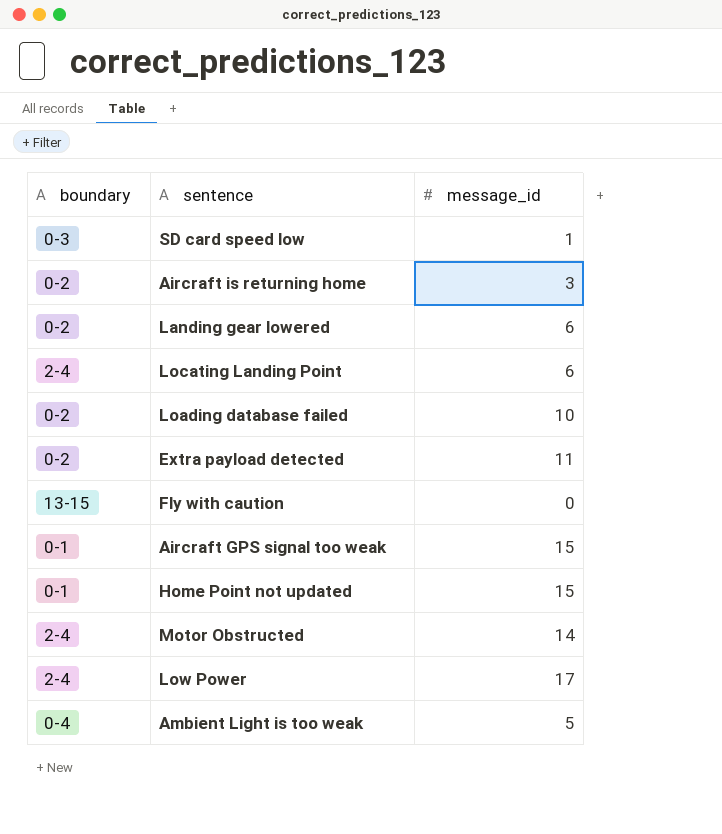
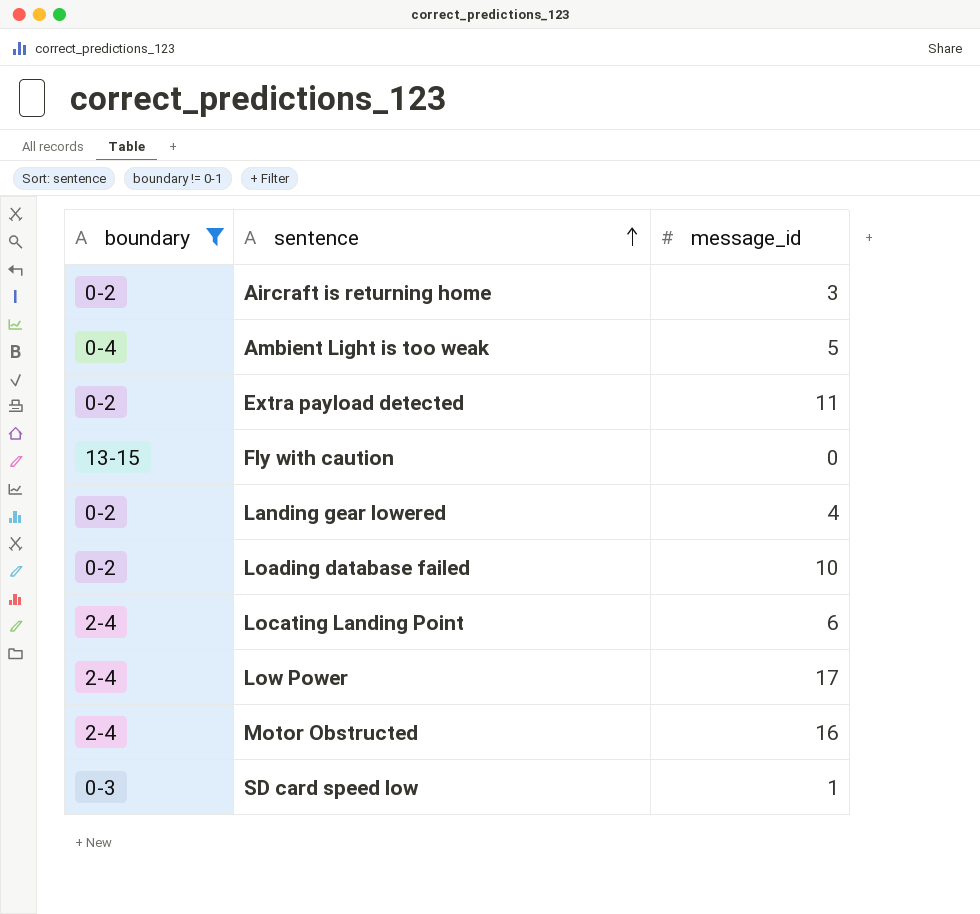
filter: none -> boundary != 0-1
row order: none -> sentence ascending
Landing gear lowered | message_id: 6 -> 4
Motor Obstructed | message_id: 14 -> 16

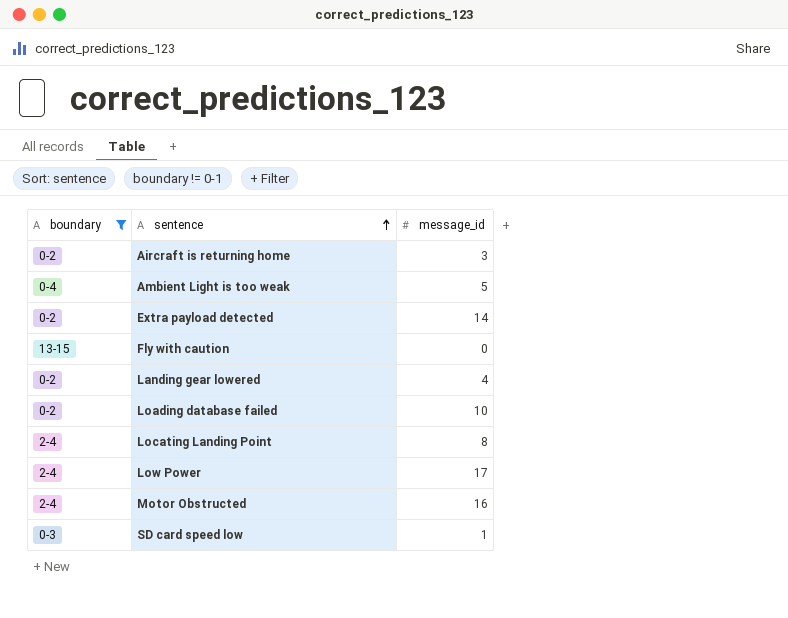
Extra payload detected | message_id: 11 -> 14
Locating Landing Point | message_id: 6 -> 8

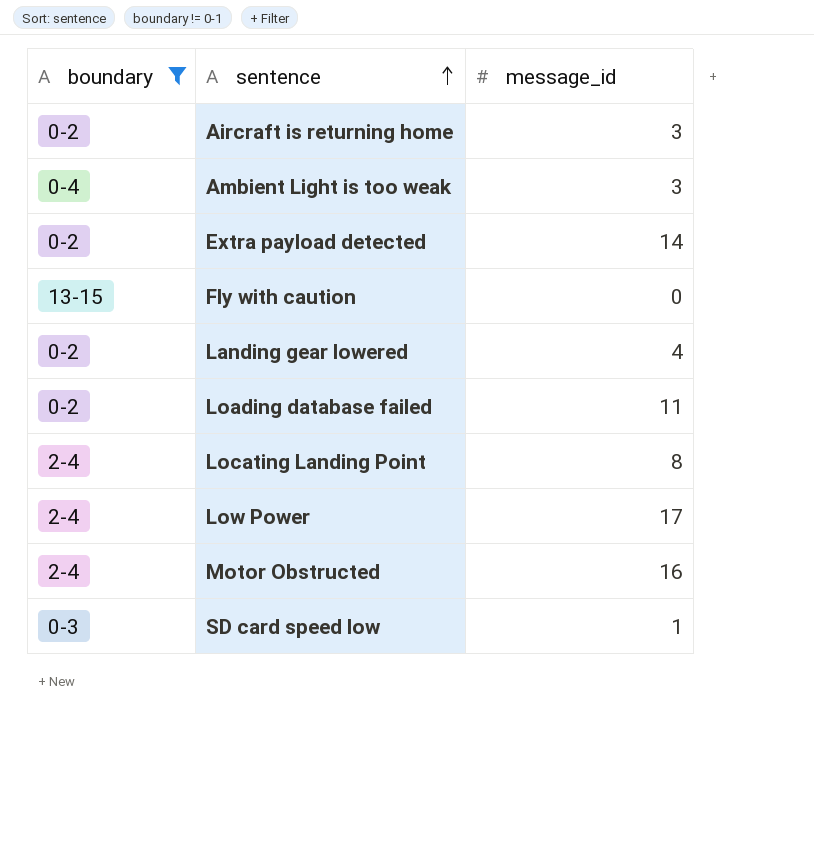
Ambient Light is too weak | message_id: 5 -> 3
Loading database failed | message_id: 10 -> 11

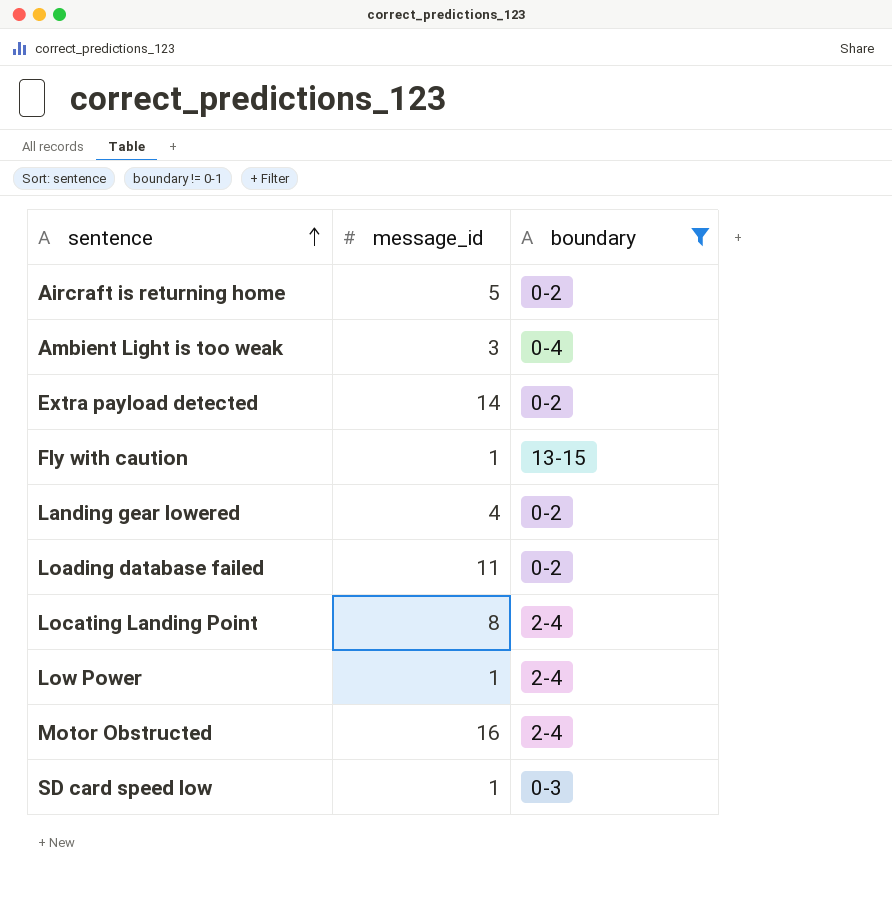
column boundary | position: 1 -> 3
Aircraft is returning home | message_id: 3 -> 5
Fly with caution | message_id: 0 -> 1
Low Power | message_id: 17 -> 1

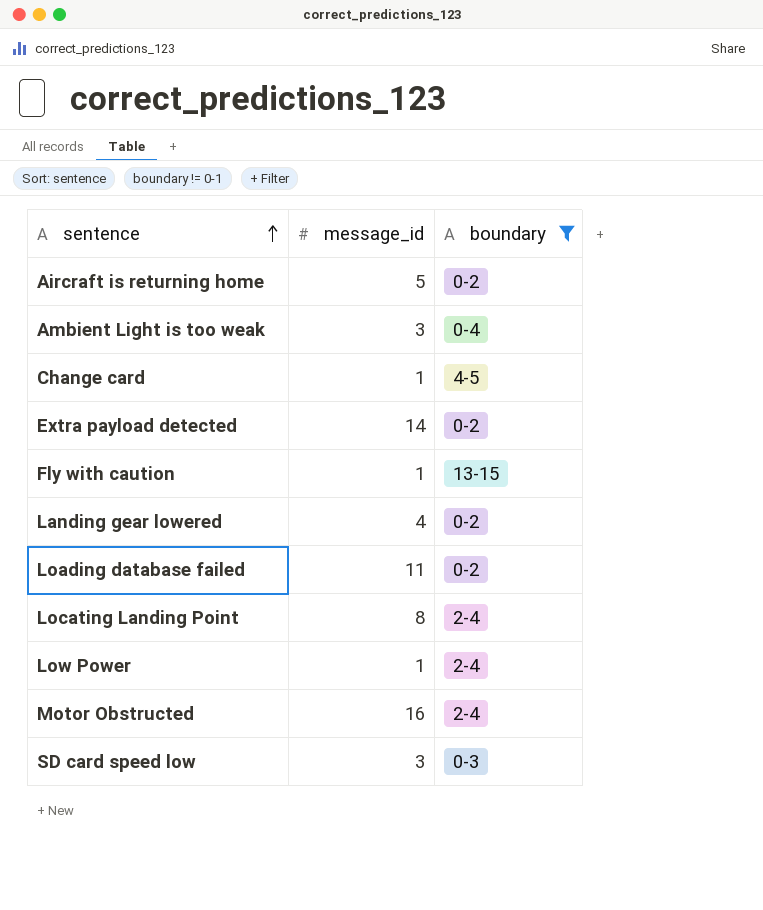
row Change card: none -> 1 | 4-5
SD card speed low | message_id: 1 -> 3

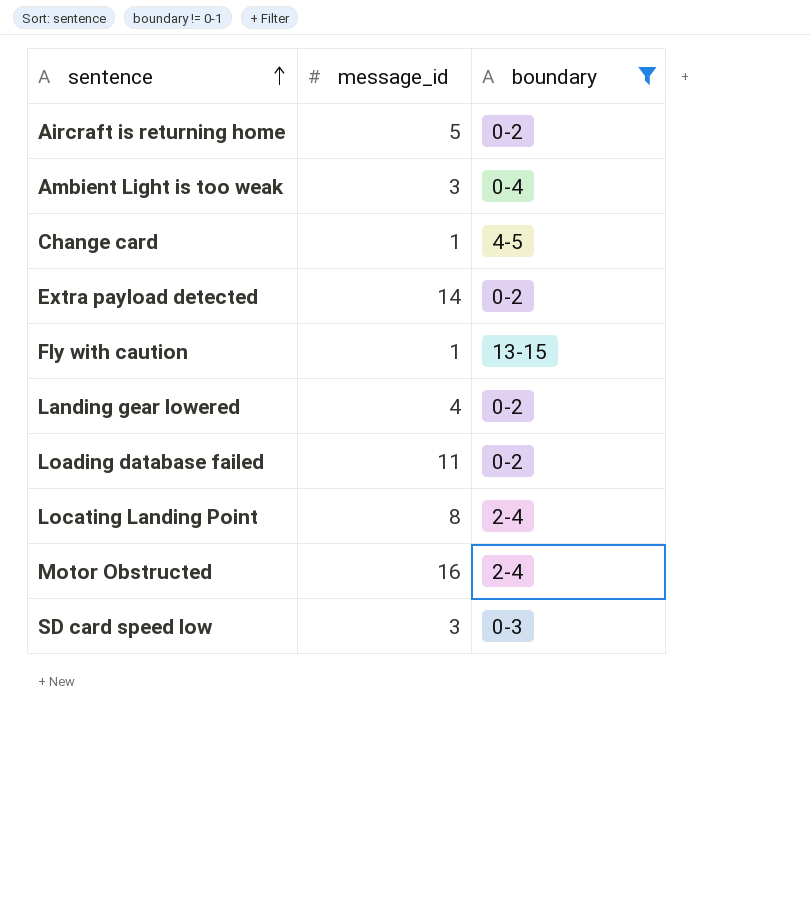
row Low Power: 1 | 2-4 -> none

